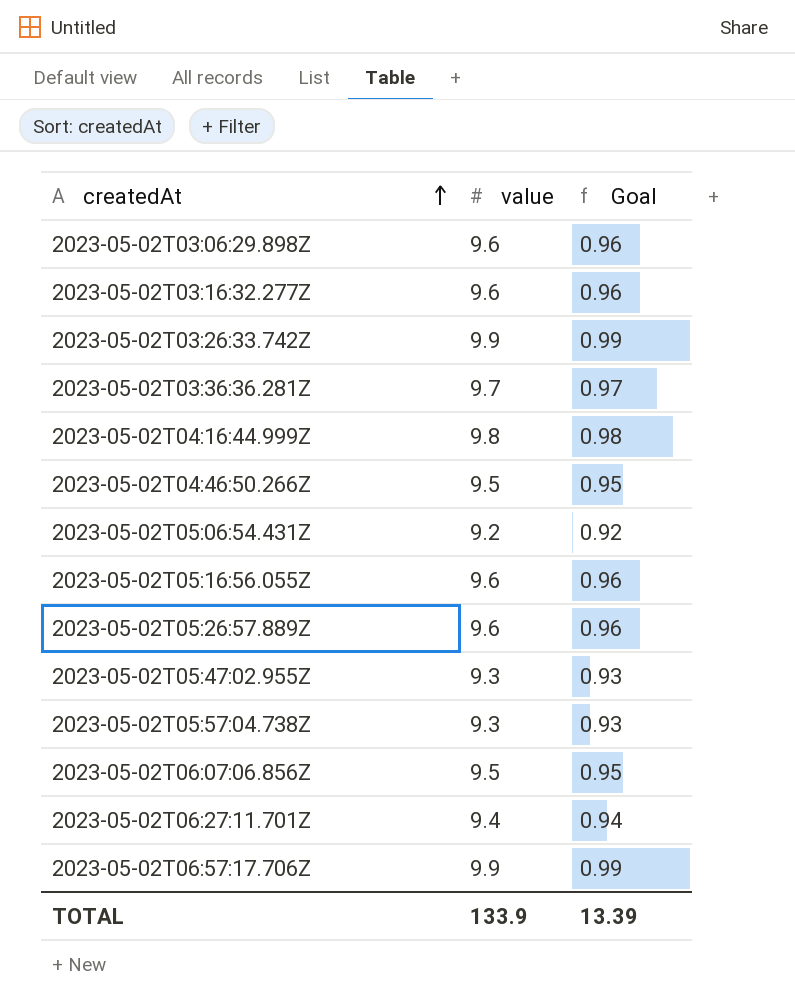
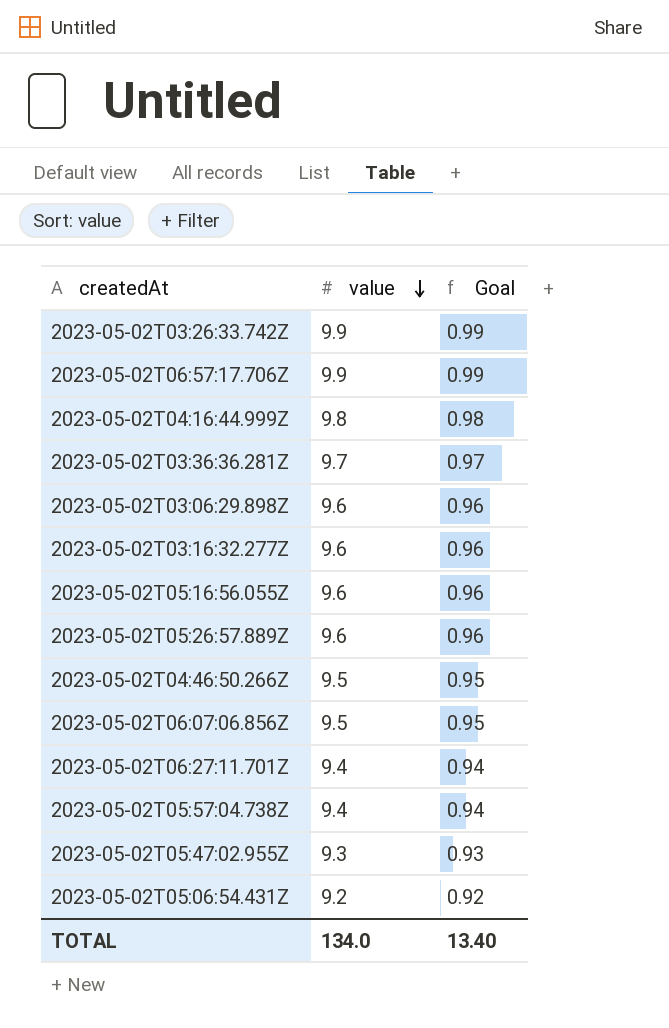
row order: createdAt ascending -> value descending
2023-05-02T05:57:04.738Z | value: 9.3 -> 9.4
2023-05-02T05:57:04.738Z | Goal: 0.93 -> 0.94
TOTAL | value: 133.9 -> 134.0
TOTAL | Goal: 13.39 -> 13.40

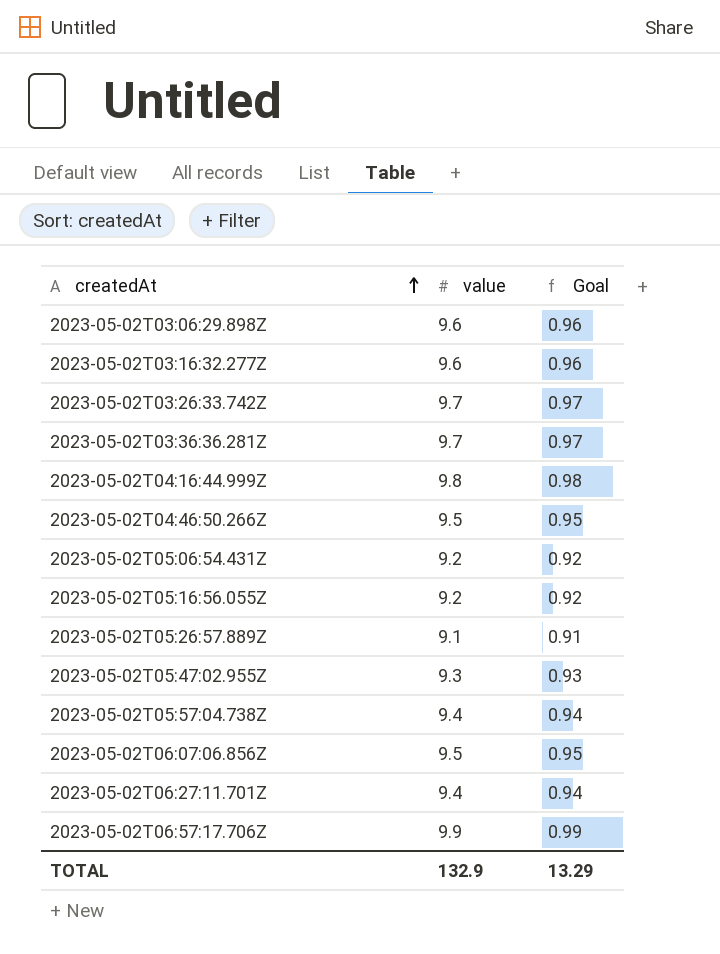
row order: value descending -> createdAt ascending
2023-05-02T03:26:33.742Z | value: 9.9 -> 9.7
2023-05-02T03:26:33.742Z | Goal: 0.99 -> 0.97
2023-05-02T05:16:56.055Z | value: 9.6 -> 9.2
2023-05-02T05:16:56.055Z | Goal: 0.96 -> 0.92
2023-05-02T05:26:57.889Z | value: 9.6 -> 9.1
2023-05-02T05:26:57.889Z | Goal: 0.96 -> 0.91
TOTAL | value: 134.0 -> 132.9
TOTAL | Goal: 13.40 -> 13.29

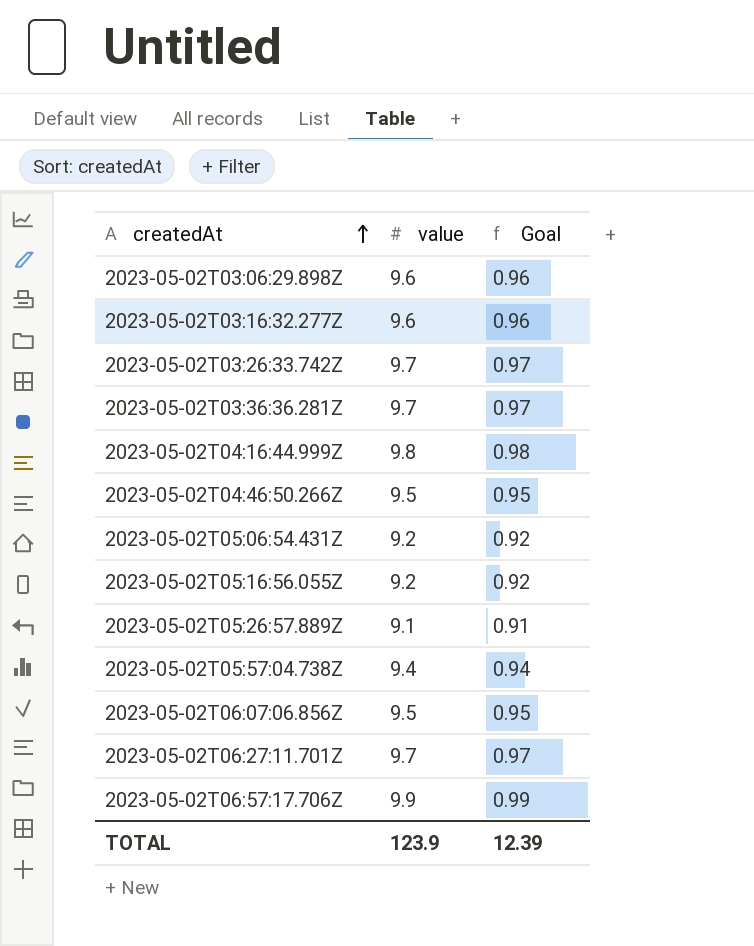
row 2023-05-02T05:47:02.955Z: 9.3 | 0.93 -> none
2023-05-02T06:27:11.701Z | value: 9.4 -> 9.7
2023-05-02T06:27:11.701Z | Goal: 0.94 -> 0.97
TOTAL | value: 132.9 -> 123.9
TOTAL | Goal: 13.29 -> 12.39

